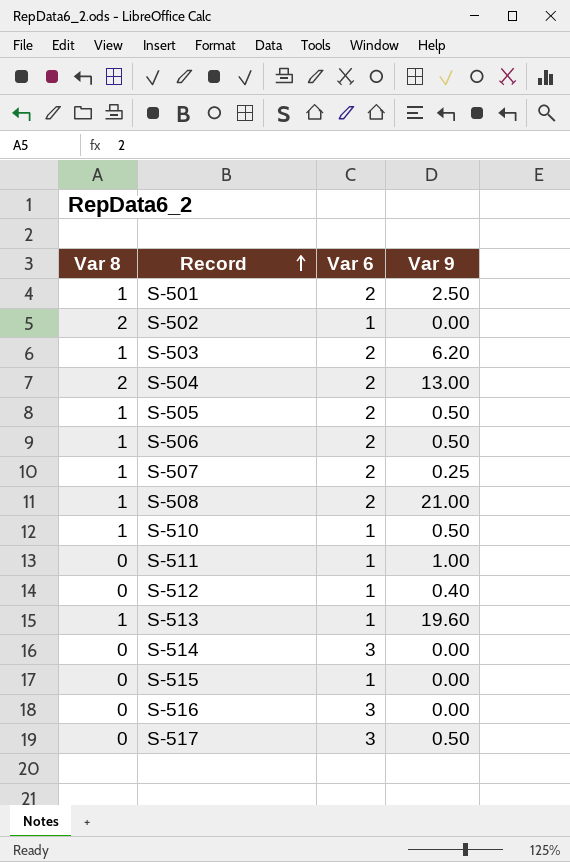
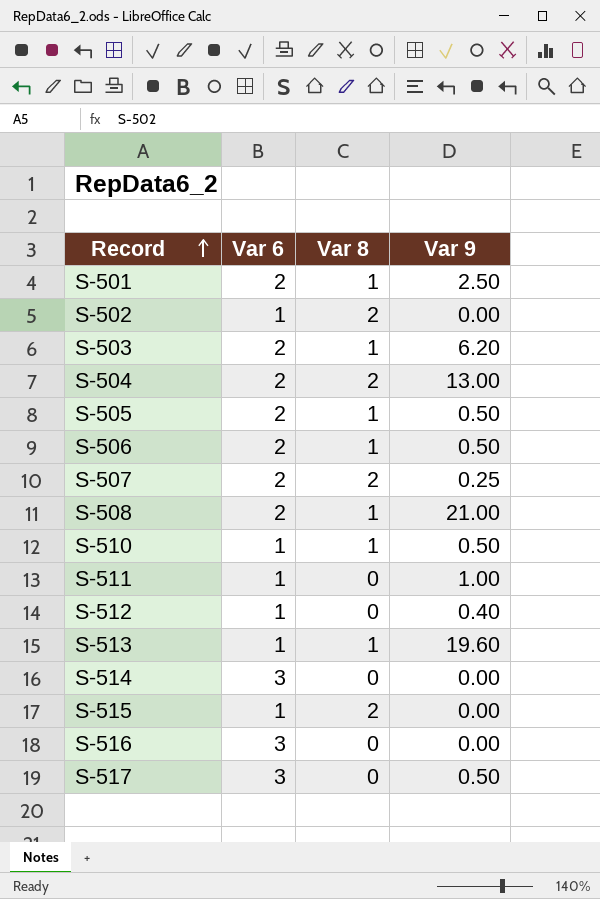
column Var 8 | position: 1 -> 3
S-507 | Var 8: 1 -> 2
S-515 | Var 8: 0 -> 2

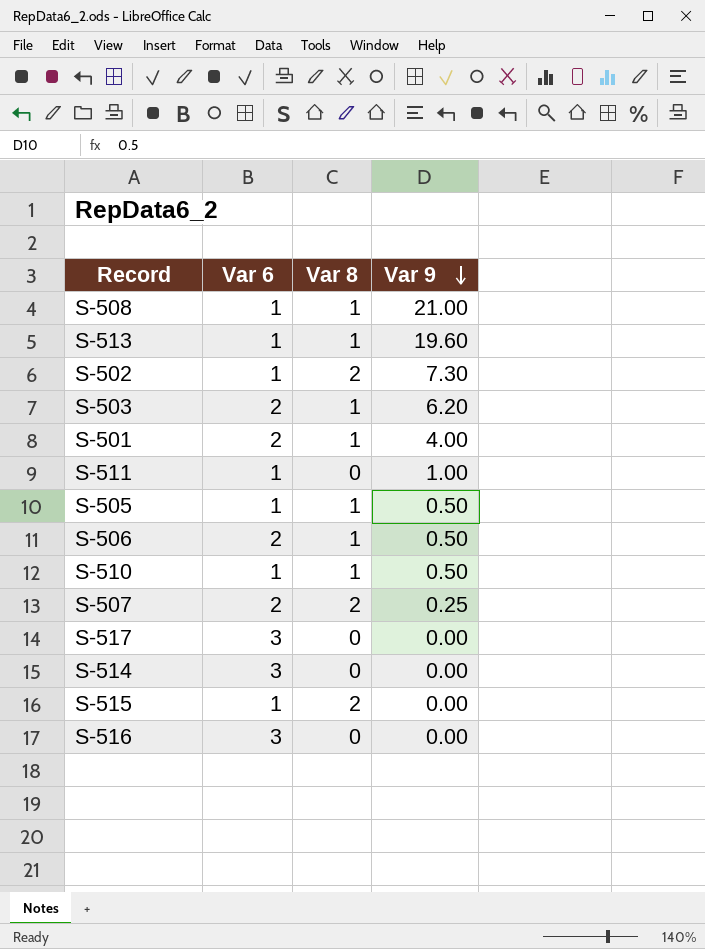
row order: Record ascending -> Var 9 descending
row S-504: 2 | 2 | 13.00 -> none
row S-512: 1 | 0 | 0.40 -> none
S-508 | Var 6: 2 -> 1
S-502 | Var 9: 0.00 -> 7.30
S-501 | Var 9: 2.50 -> 4.00
S-505 | Var 6: 2 -> 1
S-517 | Var 9: 0.50 -> 0.00

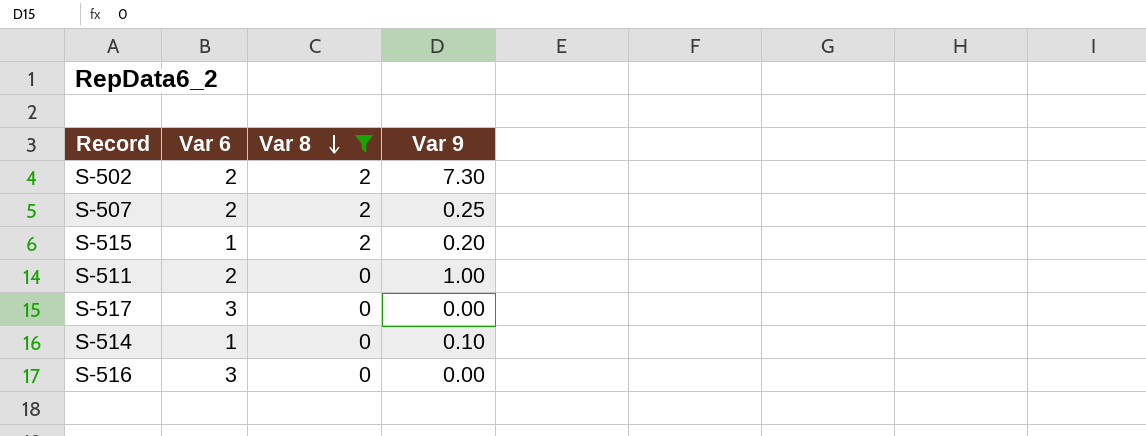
filter: none -> Var 8 != 1
row order: Var 9 descending -> Var 8 descending
S-502 | Var 6: 1 -> 2
S-515 | Var 9: 0.00 -> 0.20
S-511 | Var 6: 1 -> 2
S-514 | Var 6: 3 -> 1
S-514 | Var 9: 0.00 -> 0.10

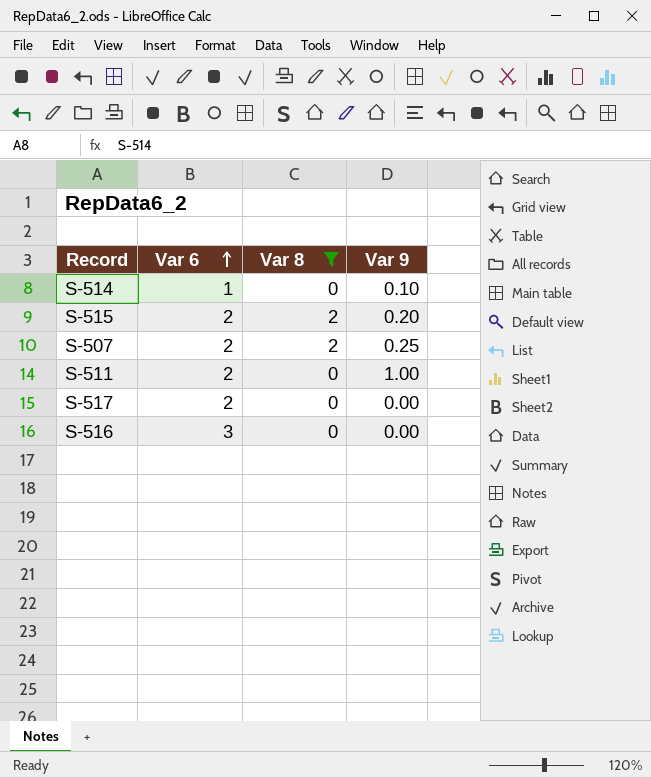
row order: Var 8 descending -> Var 6 ascending
row S-502: 2 | 2 | 7.30 -> none
S-515 | Var 6: 1 -> 2
S-517 | Var 6: 3 -> 2

